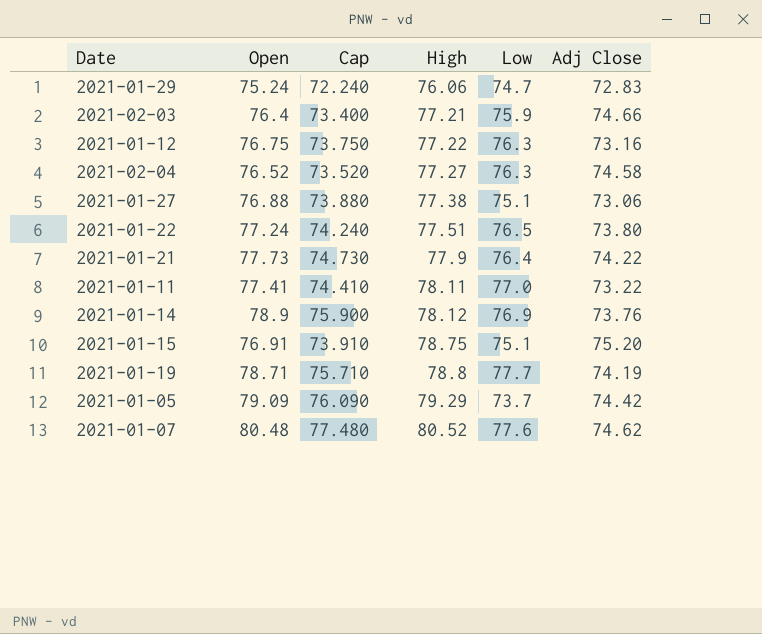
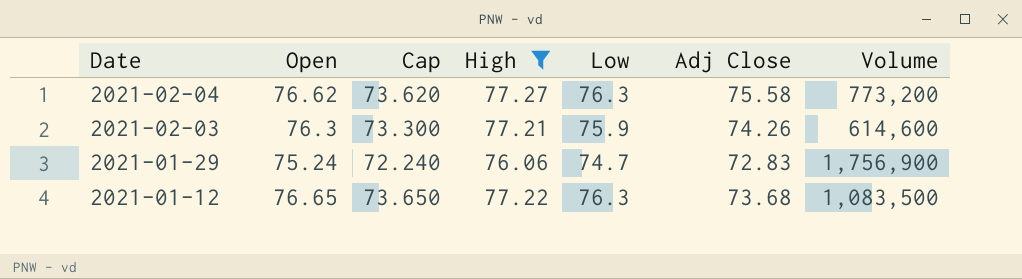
filter: none -> High <= 77.27
row order: High ascending -> Date descending
column Volume | position: none -> 7
2021-02-04 | Open: 76.52 -> 76.62
2021-02-04 | Cap: 73.520 -> 73.620
2021-02-04 | Adj Close: 74.58 -> 75.58
2021-02-03 | Open: 76.4 -> 76.3
2021-02-03 | Cap: 73.400 -> 73.300
2021-02-03 | Adj Close: 74.66 -> 74.26
2021-01-12 | Open: 76.75 -> 76.65
2021-01-12 | Cap: 73.750 -> 73.650
2021-01-12 | Adj Close: 73.16 -> 73.68

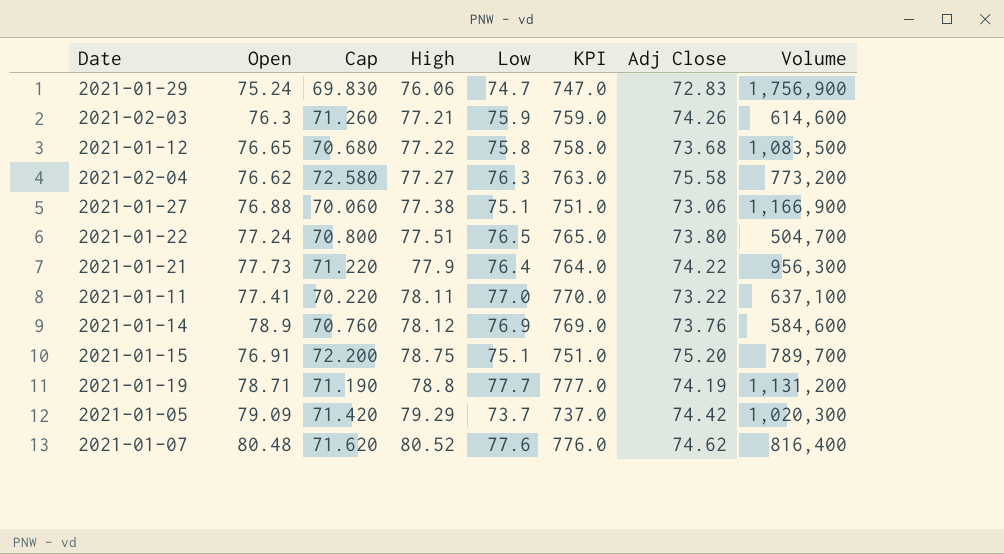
filter: High <= 77.27 -> none
row order: Date descending -> High ascending
column Cap | formula: [Open] - 3 -> [Adj Close] - 3
column KPI | formula: none -> [Low] * 10
2021-01-12 | Low: 76.3 -> 75.8

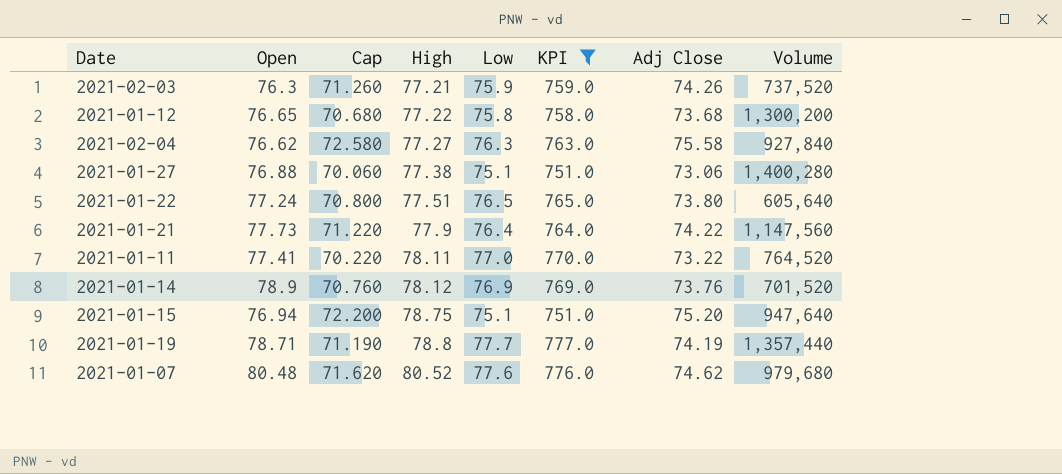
filter: none -> KPI >= 751.0
2021-02-03 | Volume: 614,600 -> 737,520
2021-01-12 | Volume: 1,083,500 -> 1,300,200
2021-02-04 | Volume: 773,200 -> 927,840
2021-01-27 | Volume: 1,166,900 -> 1,400,280
2021-01-22 | Volume: 504,700 -> 605,640
2021-01-21 | Volume: 956,300 -> 1,147,560
2021-01-11 | Volume: 637,100 -> 764,520
2021-01-14 | Volume: 584,600 -> 701,520
2021-01-15 | Open: 76.91 -> 76.94
2021-01-15 | Volume: 789,700 -> 947,640
2021-01-19 | Volume: 1,131,200 -> 1,357,440
2021-01-07 | Volume: 816,400 -> 979,680

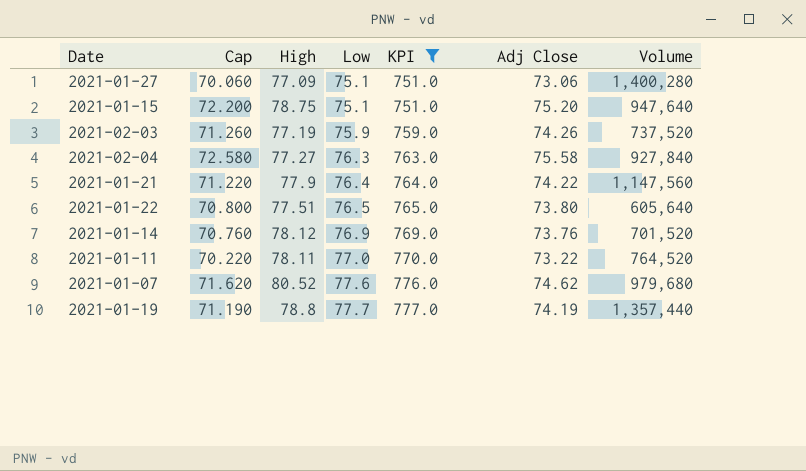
row order: High ascending -> Low ascending
column Open | position: 2 -> none
row 2021-01-12: 76.65 | 70.680 | 77.22 | 75.8 | 758.0 | 73.68 | 1,300,200 -> none
2021-01-27 | High: 77.38 -> 77.09
2021-02-03 | High: 77.21 -> 77.19

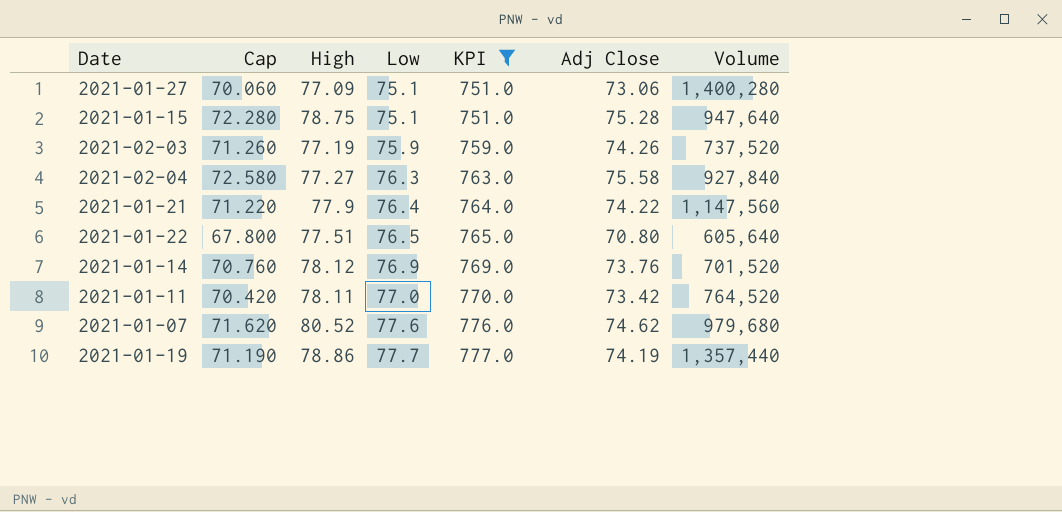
2021-01-15 | Cap: 72.200 -> 72.280
2021-01-15 | Adj Close: 75.20 -> 75.28
2021-01-22 | Cap: 70.800 -> 67.800
2021-01-22 | Adj Close: 73.80 -> 70.80
2021-01-11 | Cap: 70.220 -> 70.420
2021-01-11 | Adj Close: 73.22 -> 73.42
2021-01-19 | High: 78.8 -> 78.86

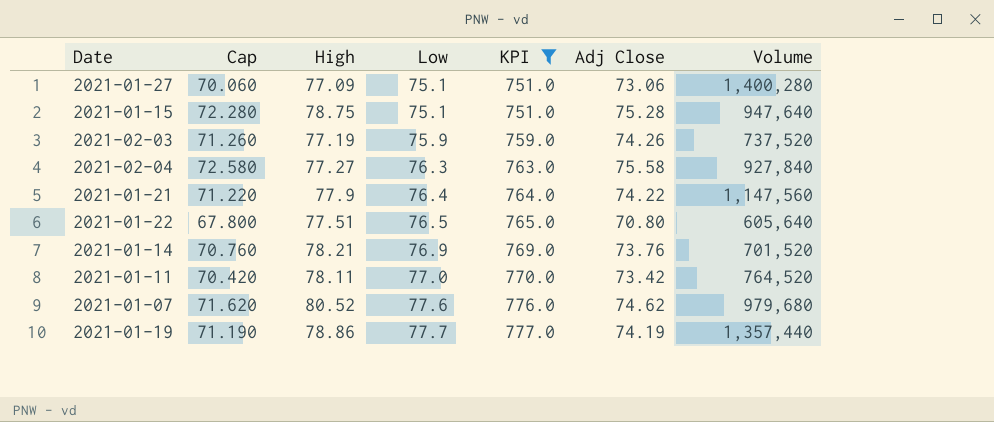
2021-01-14 | High: 78.12 -> 78.21

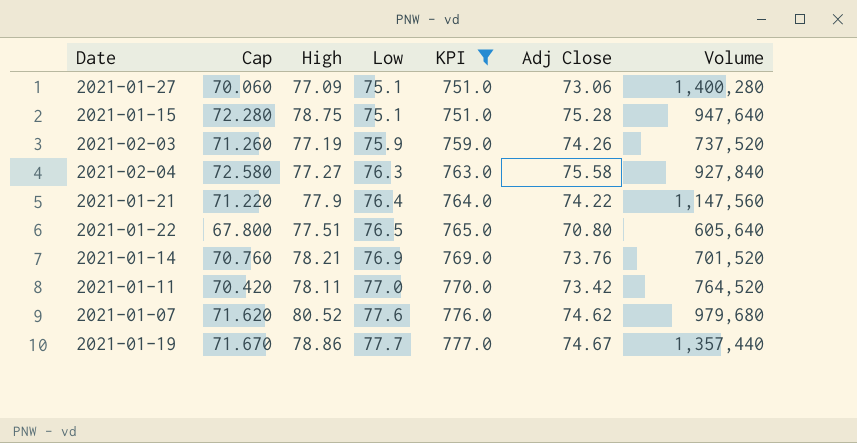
2021-01-19 | Cap: 71.190 -> 71.670
2021-01-19 | Adj Close: 74.19 -> 74.67

